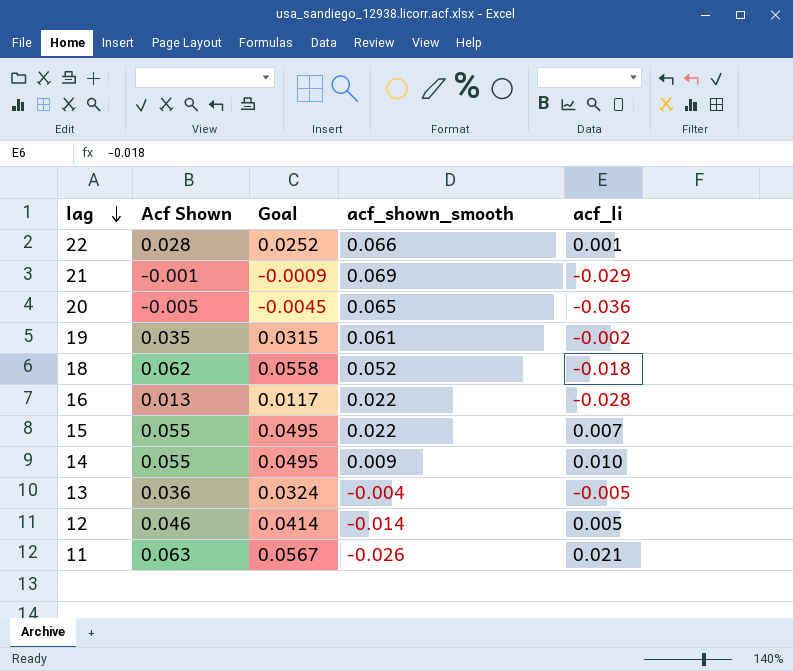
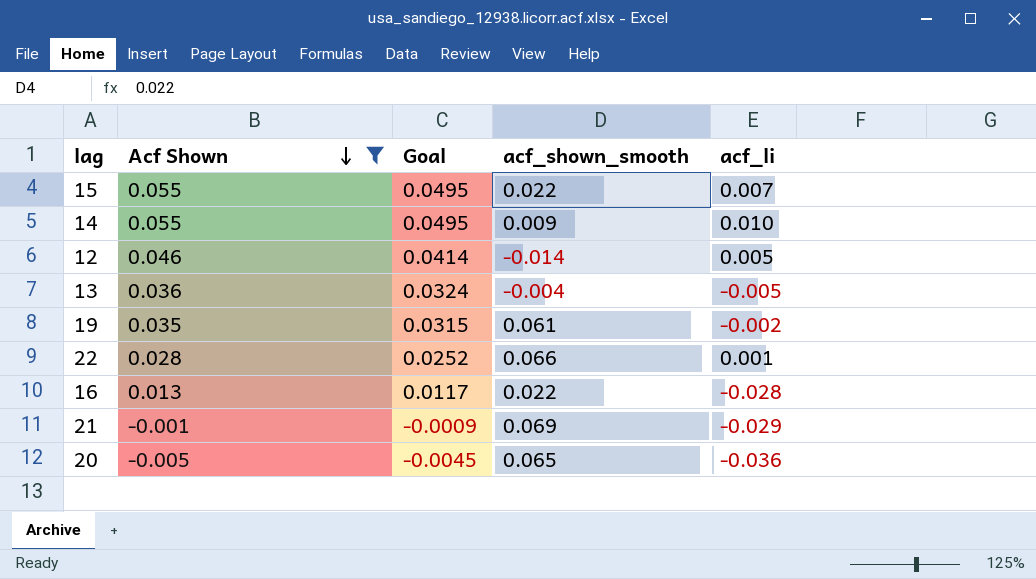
filter: none -> Acf Shown <= 0.055
row order: lag descending -> Acf Shown descending

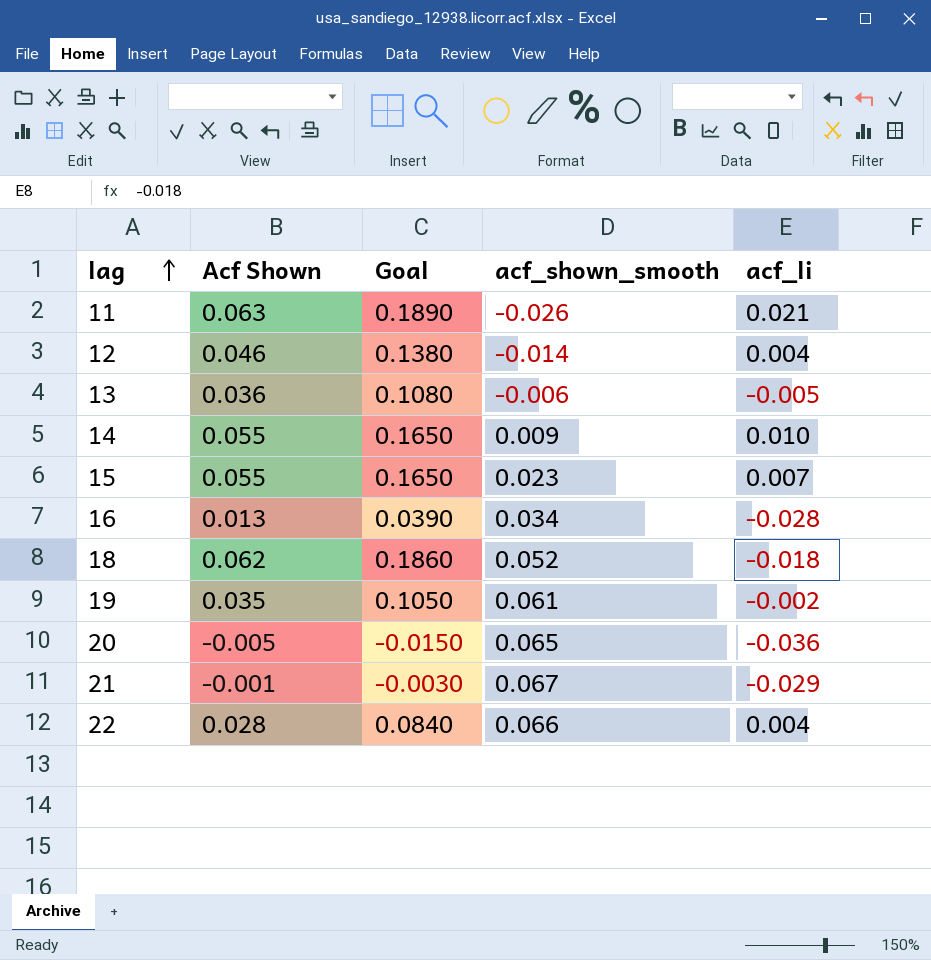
filter: Acf Shown <= 0.055 -> none
row order: Acf Shown descending -> lag ascending
column Goal | formula: [Acf Shown] * 0.9 -> [Acf Shown] * 3
12 | acf_li: 0.005 -> 0.004
13 | acf_shown_smooth: -0.004 -> -0.006
15 | acf_shown_smooth: 0.022 -> 0.023
16 | acf_shown_smooth: 0.022 -> 0.034
21 | acf_shown_smooth: 0.069 -> 0.067
22 | acf_li: 0.001 -> 0.004

